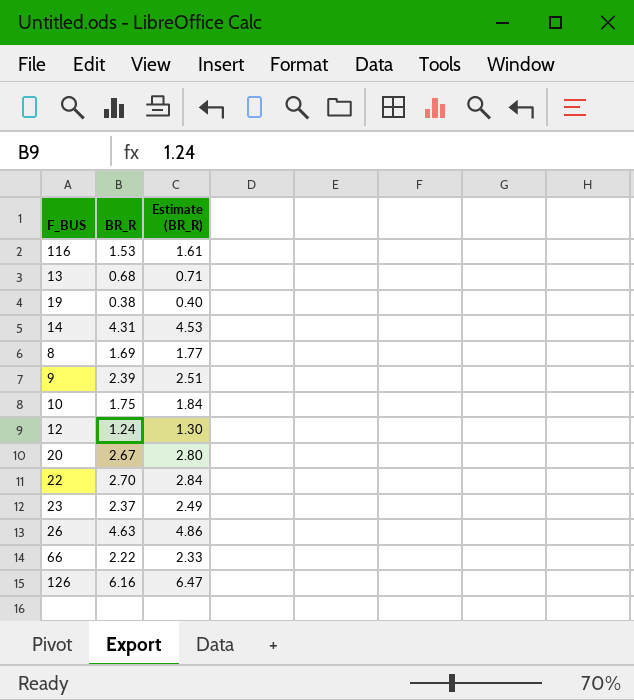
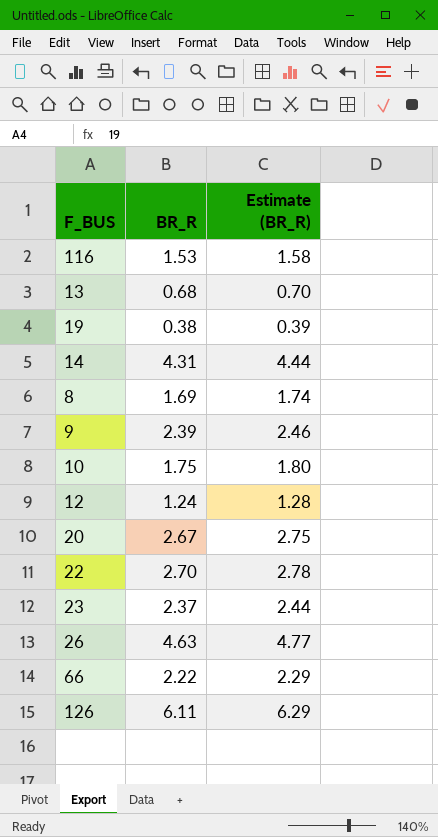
column Estimate (BR_R) | formula: [BR_R] * 1.05 -> [BR_R] * 1.03
126 | BR_R: 6.16 -> 6.11

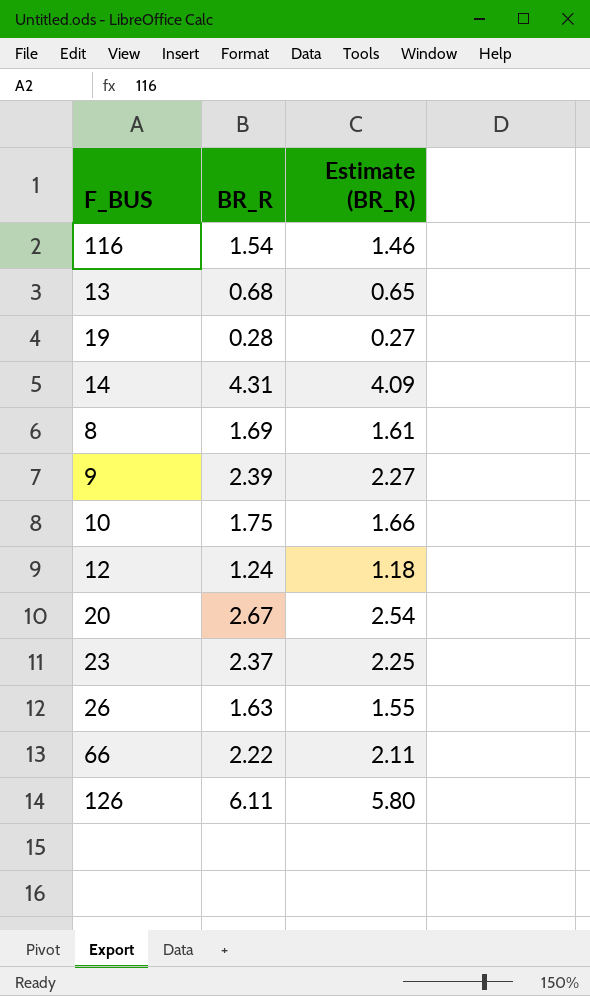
column Estimate (BR_R) | formula: [BR_R] * 1.03 -> [BR_R] * 0.95
row 22: 2.70 | 2.78 -> none
116 | BR_R: 1.53 -> 1.54
19 | BR_R: 0.38 -> 0.28
26 | BR_R: 4.63 -> 1.63

